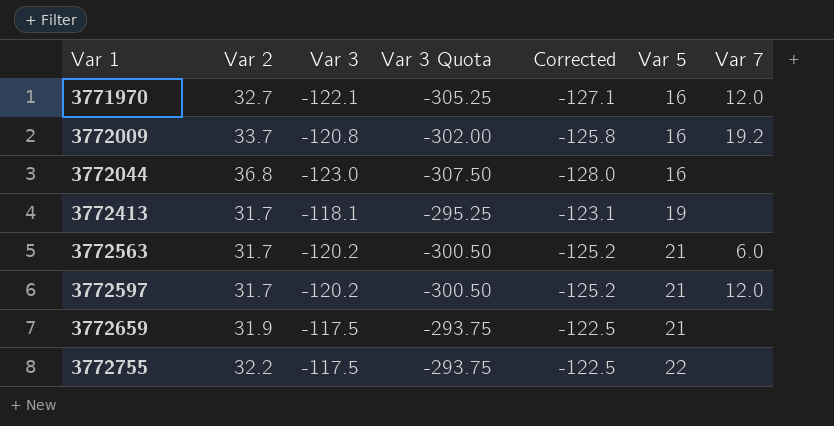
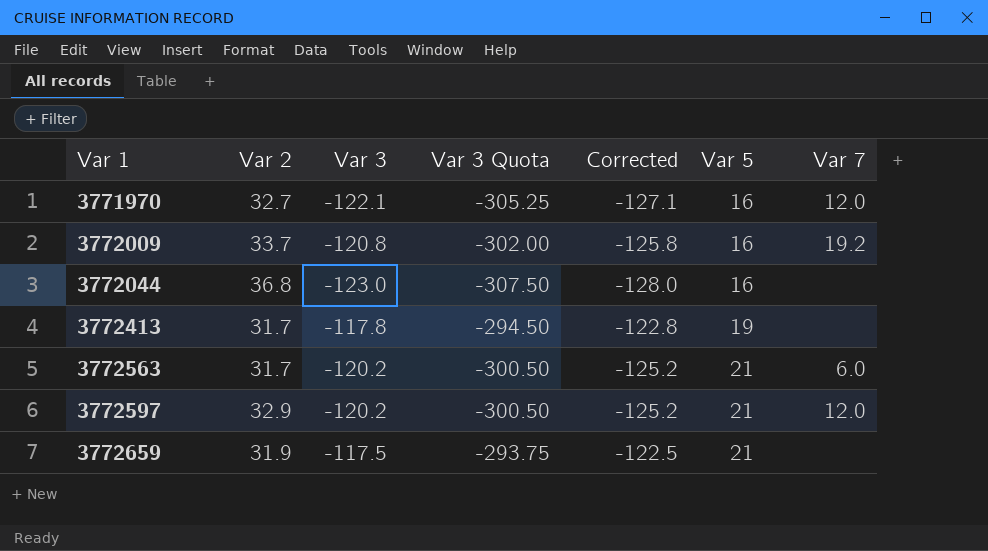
row 3772755: 32.2 | -117.5 | -293.75 | -122.5 | 22 | none -> none
3772413 | Var 3: -118.1 -> -117.8
3772413 | Var 3 Quota: -295.25 -> -294.50
3772413 | Corrected: -123.1 -> -122.8
3772597 | Var 2: 31.7 -> 32.9

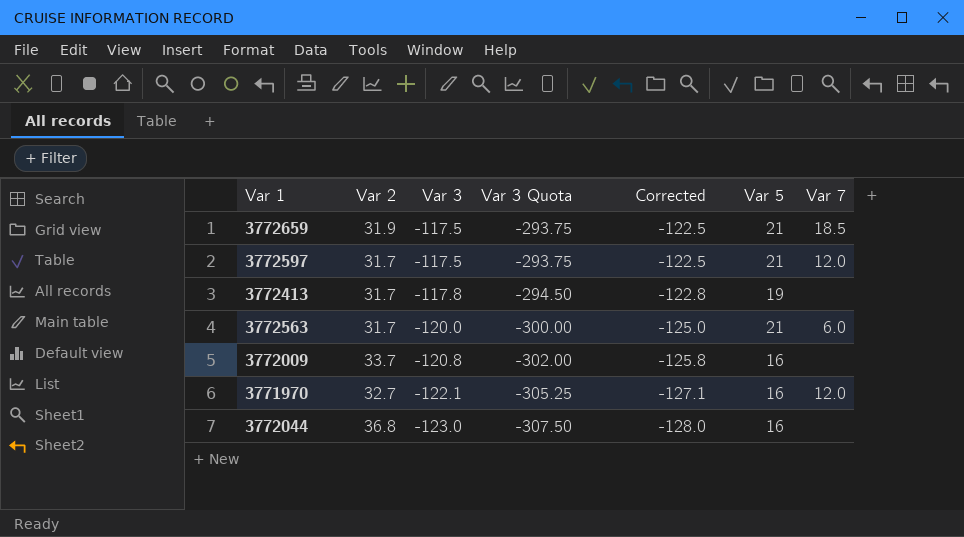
row order: Var 1 ascending -> Var 3 descending
3772659 | Var 7: none -> 18.5
3772597 | Var 2: 32.9 -> 31.7
3772597 | Var 3: -120.2 -> -117.5
3772597 | Var 3 Quota: -300.50 -> -293.75
3772597 | Corrected: -125.2 -> -122.5
3772563 | Var 3: -120.2 -> -120.0
3772563 | Var 3 Quota: -300.50 -> -300.00
3772563 | Corrected: -125.2 -> -125.0
3772009 | Var 7: 19.2 -> none

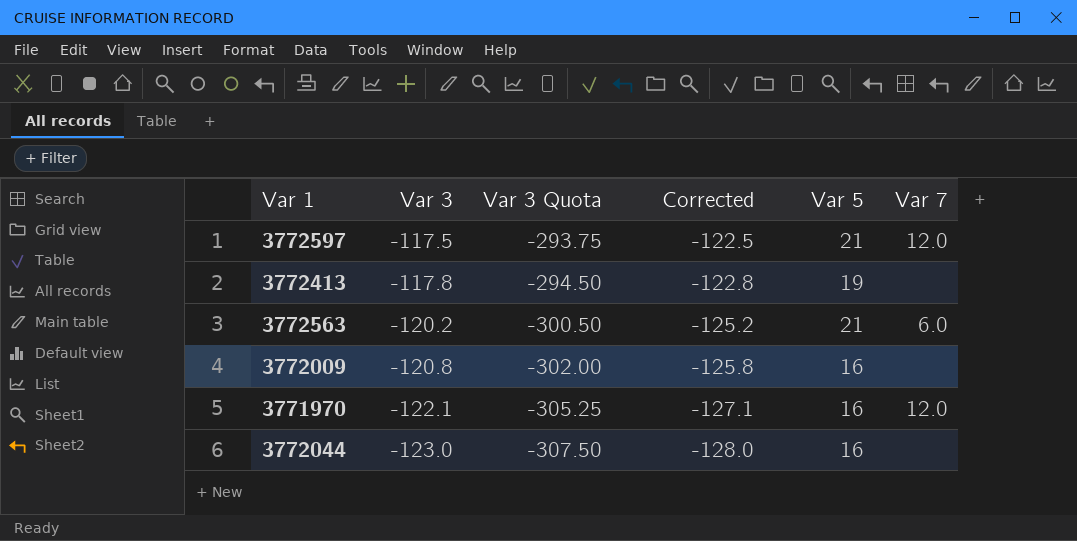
column Var 2 | position: 2 -> none
row 3772659: 31.9 | -117.5 | -293.75 | -122.5 | 21 | 18.5 -> none
3772563 | Var 3: -120.0 -> -120.2
3772563 | Var 3 Quota: -300.00 -> -300.50
3772563 | Corrected: -125.0 -> -125.2

